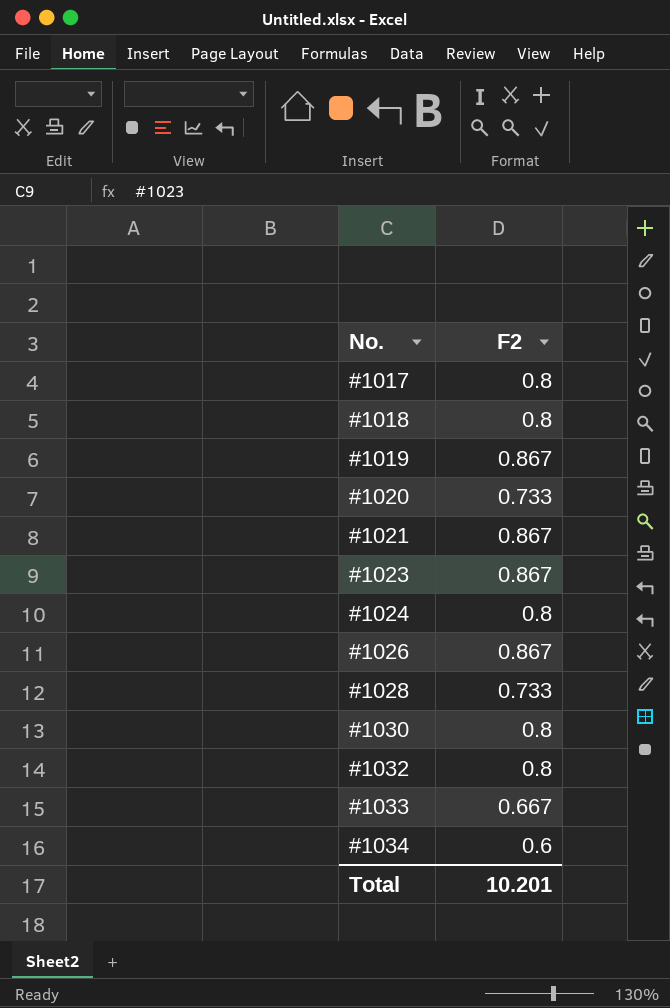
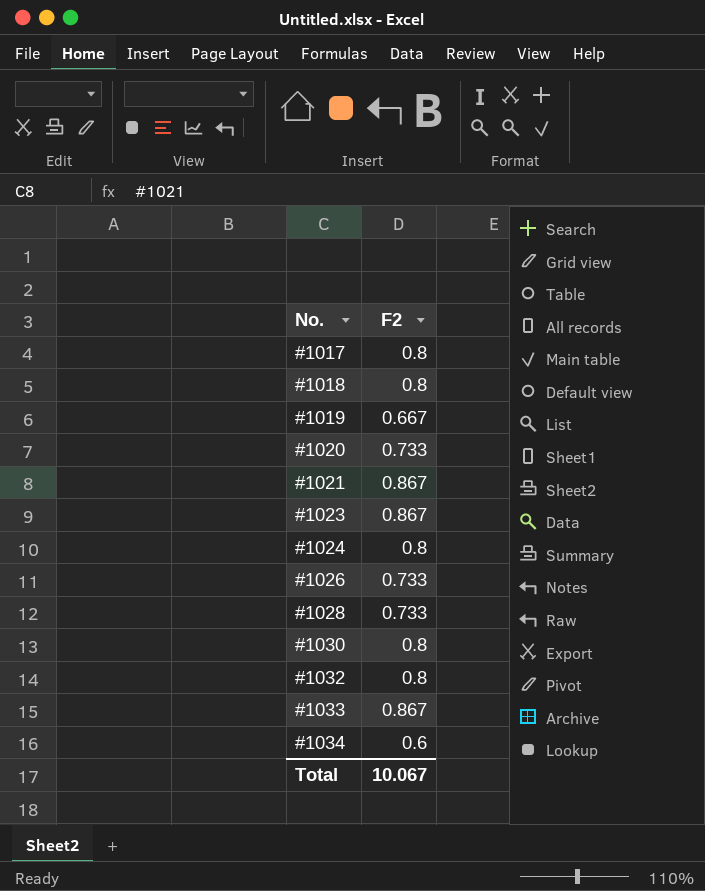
#1019 | F2: 0.867 -> 0.667
#1026 | F2: 0.867 -> 0.733
#1033 | F2: 0.667 -> 0.867
Total | F2: 10.201 -> 10.067

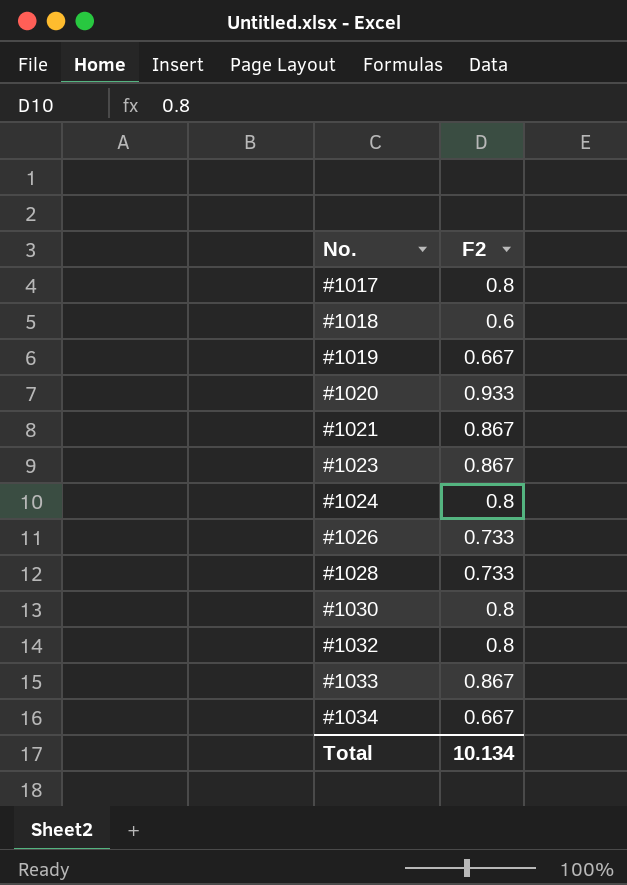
#1018 | F2: 0.8 -> 0.6
#1020 | F2: 0.733 -> 0.933
#1034 | F2: 0.6 -> 0.667
Total | F2: 10.067 -> 10.134

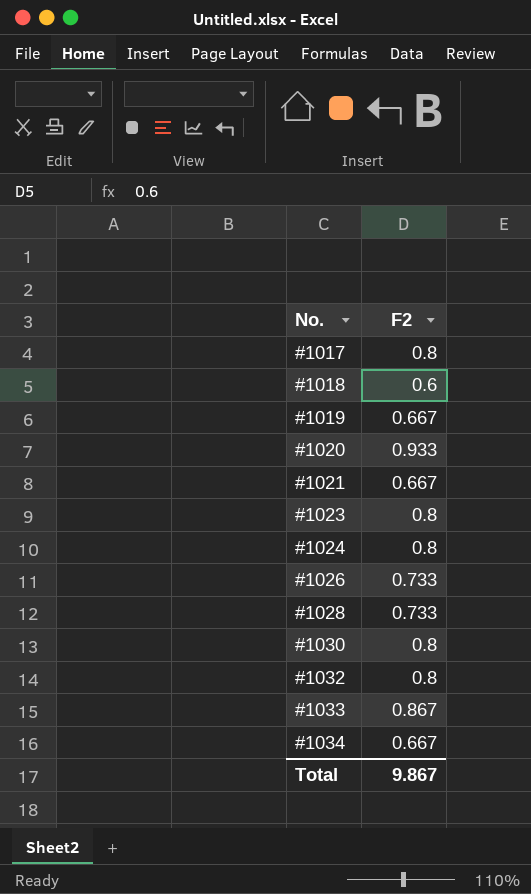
#1021 | F2: 0.867 -> 0.667
#1023 | F2: 0.867 -> 0.8
Total | F2: 10.134 -> 9.867

